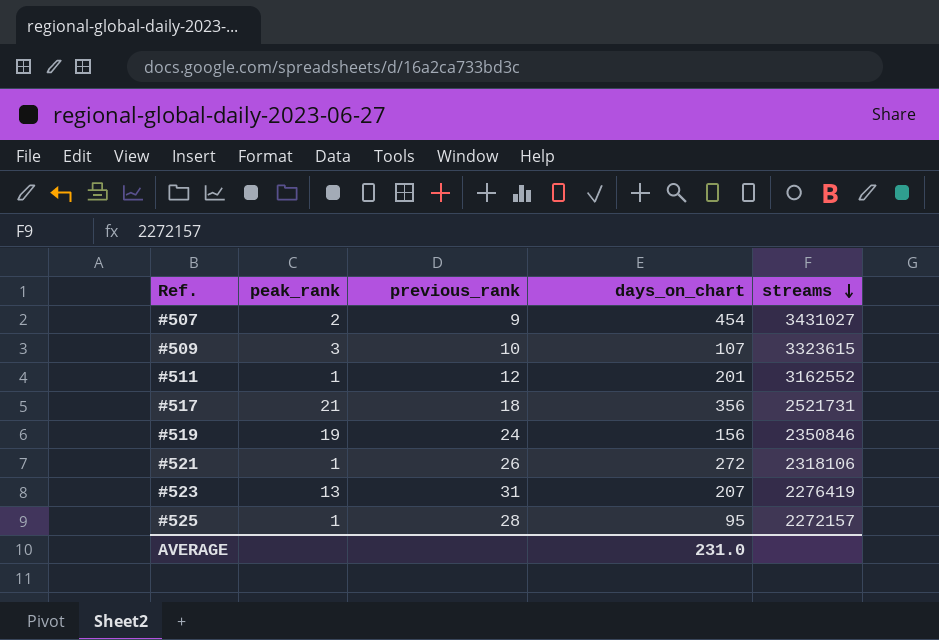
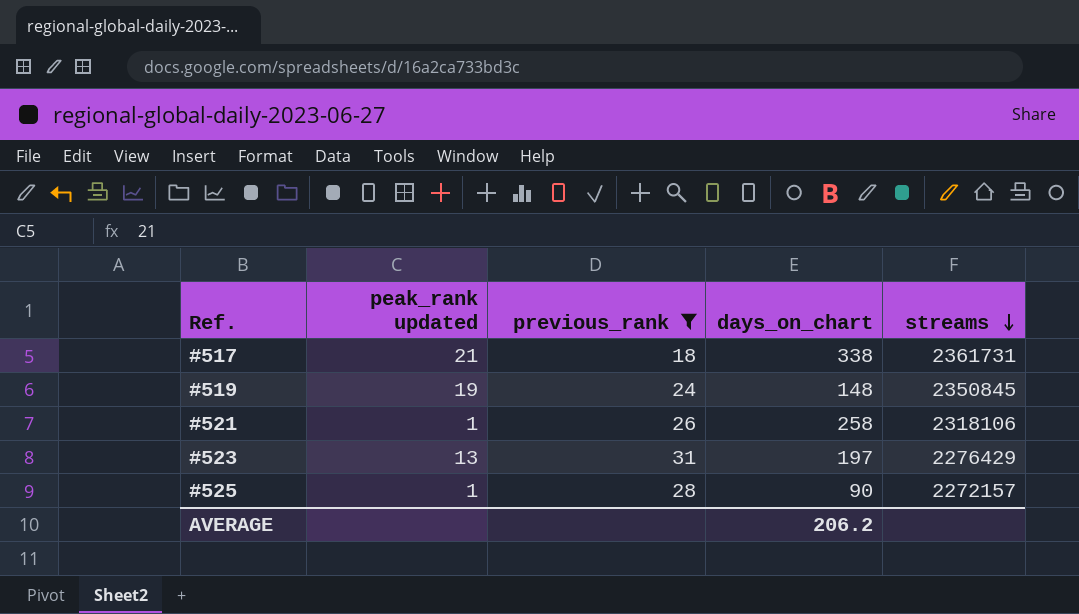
filter: none -> previous_rank >= 18
column name: peak_rank -> peak_rank updated
#517 | days_on_chart: 356 -> 338
#517 | streams: 2521731 -> 2361731
#519 | days_on_chart: 156 -> 148
#519 | streams: 2350846 -> 2350845
#521 | days_on_chart: 272 -> 258
#523 | days_on_chart: 207 -> 197
#523 | streams: 2276419 -> 2276429
#525 | days_on_chart: 95 -> 90
AVERAGE | days_on_chart: 231.0 -> 206.2

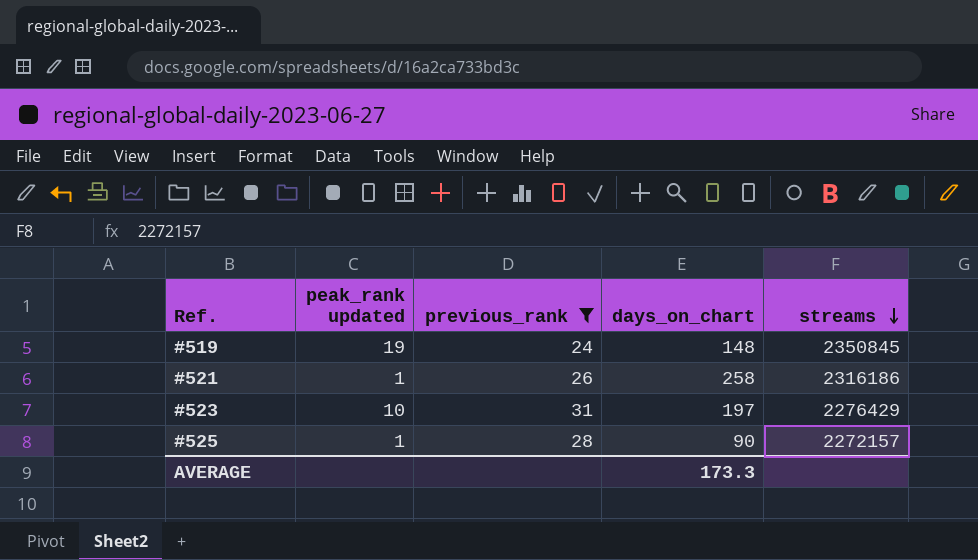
row #517: 21 | 18 | 338 | 2361731 -> none
#521 | streams: 2318106 -> 2316186
#523 | peak_rank updated: 13 -> 10
AVERAGE | days_on_chart: 206.2 -> 173.3

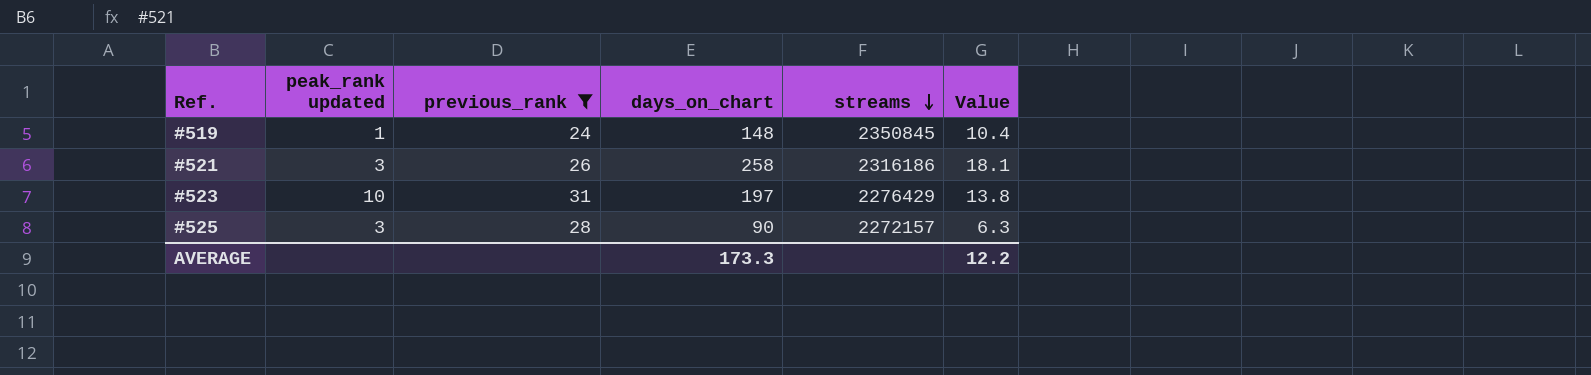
column Value | formula: none -> [days_on_chart] * 0.07
#519 | peak_rank updated: 19 -> 1
#521 | peak_rank updated: 1 -> 3
#525 | peak_rank updated: 1 -> 3

